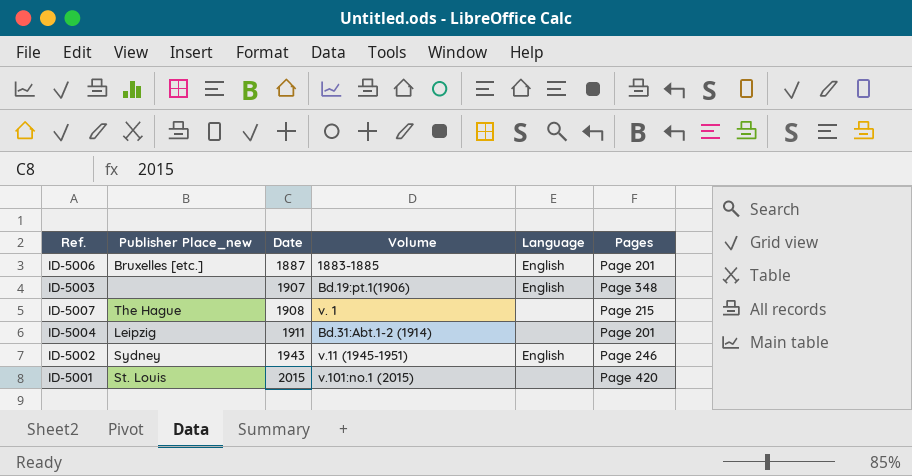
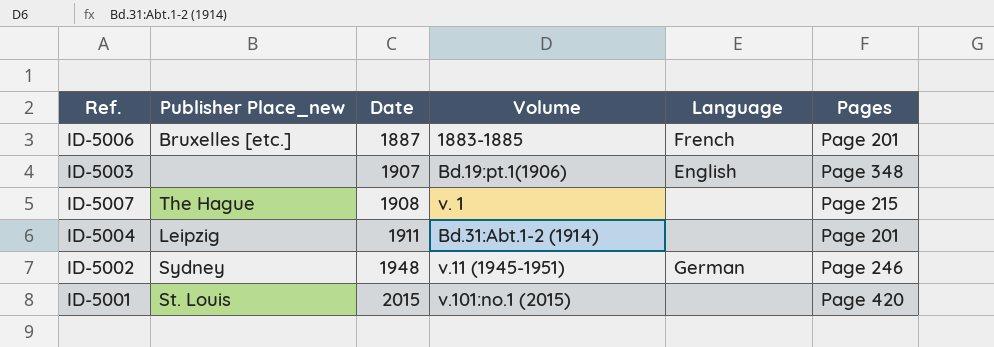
ID-5006 | Language: English -> French
ID-5002 | Date: 1943 -> 1948
ID-5002 | Language: English -> German

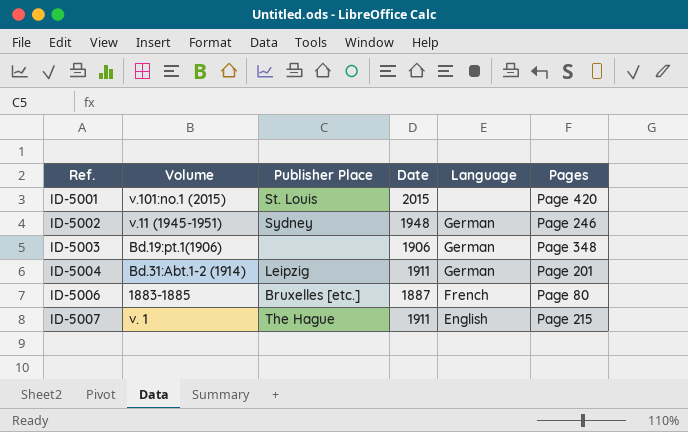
row order: Date ascending -> Ref. ascending
column Volume | position: 4 -> 2
column name: Publisher Place_new -> Publisher Place
ID-5003 | Date: 1907 -> 1906
ID-5003 | Language: English -> German
ID-5004 | Language: none -> German
ID-5006 | Pages: Page 201 -> Page 80
ID-5007 | Date: 1908 -> 1911
ID-5007 | Language: none -> English

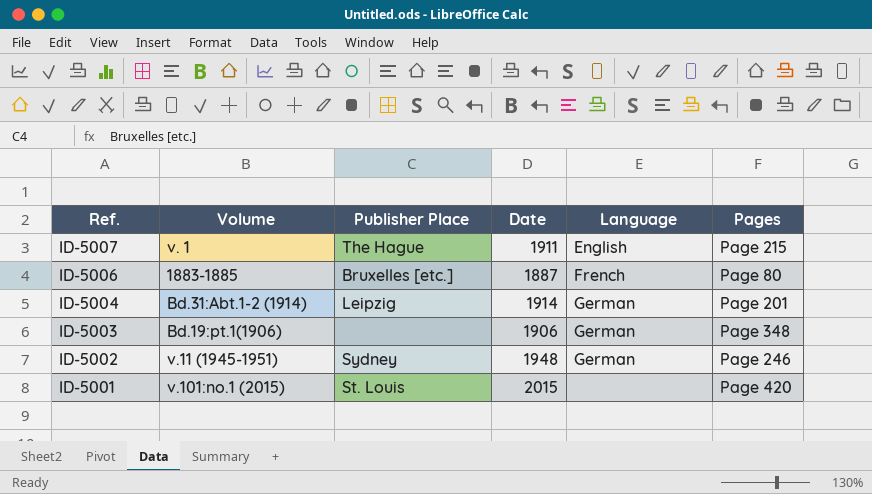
row order: Ref. ascending -> Ref. descending
ID-5004 | Date: 1911 -> 1914

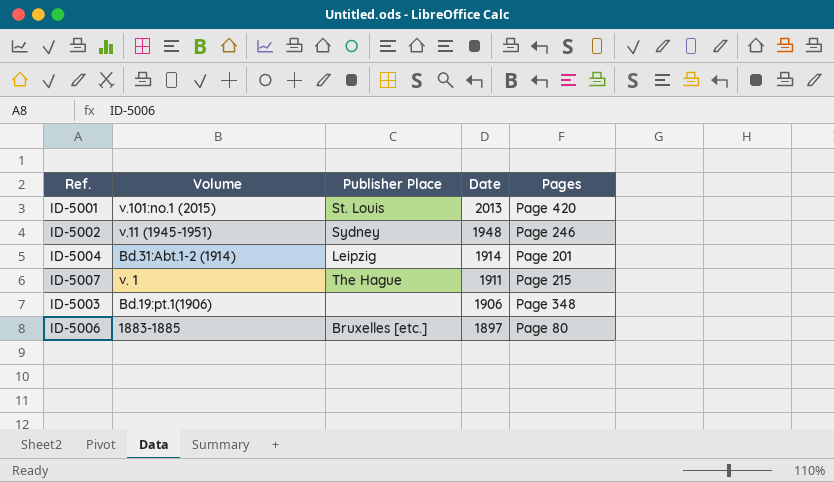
row order: Ref. descending -> Date descending
column Language | position: 5 -> none
ID-5001 | Date: 2015 -> 2013
ID-5006 | Date: 1887 -> 1897

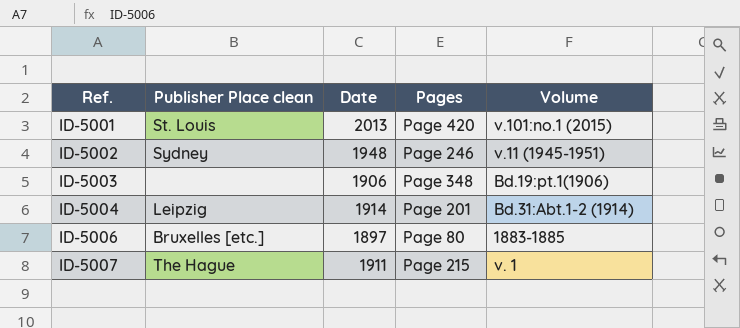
row order: Date descending -> Ref. ascending
column name: Publisher Place -> Publisher Place clean
column Volume | position: 2 -> 5

